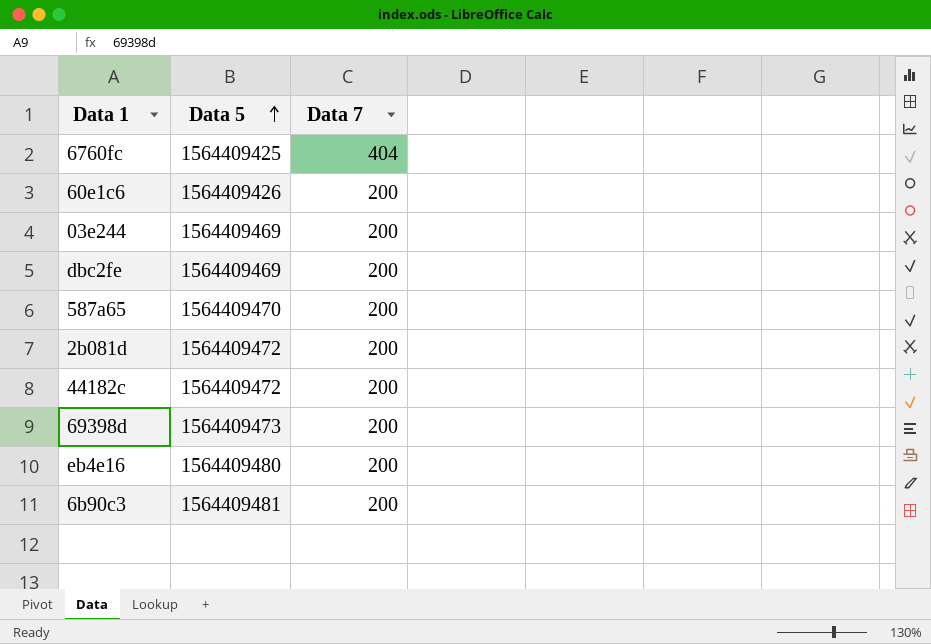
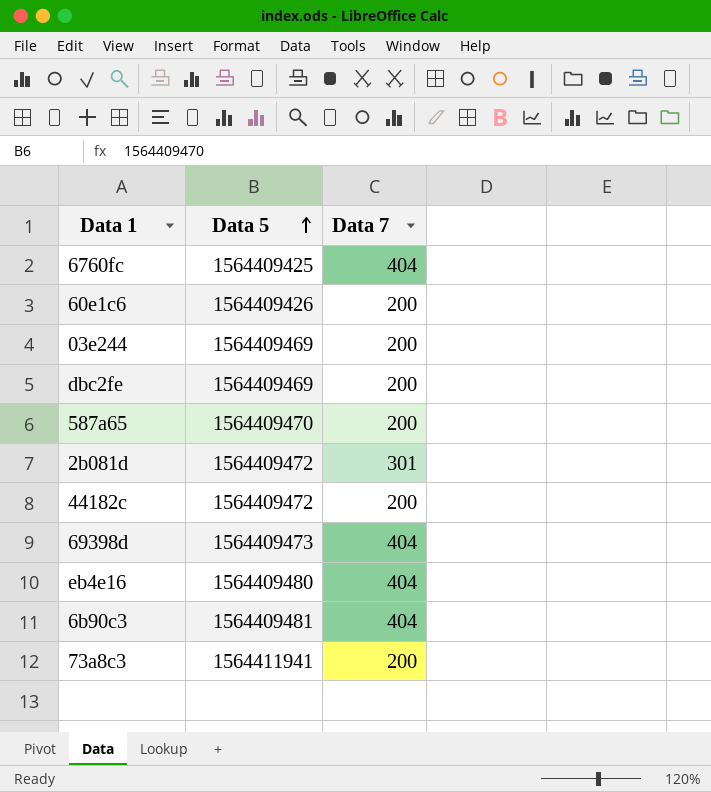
2b081d | Data 7: 200 -> 301
69398d | Data 7: 200 -> 404
eb4e16 | Data 7: 200 -> 404
6b90c3 | Data 7: 200 -> 404
row 73a8c3: none -> 1564411941 | 200

